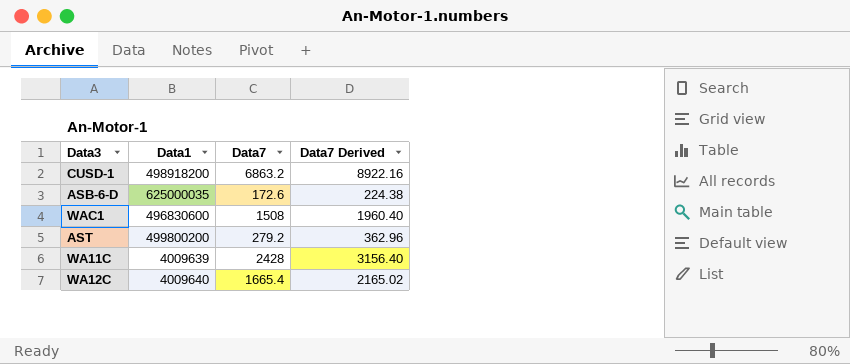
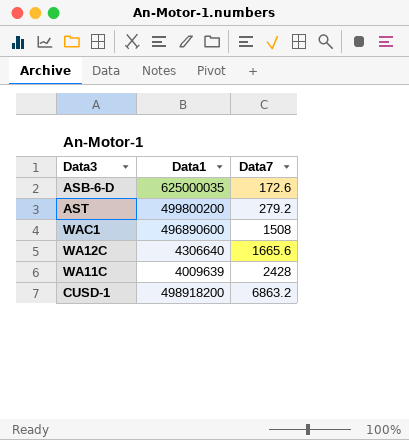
row order: none -> Data7 ascending
column Data7 Derived | formula: [Data7] * 1.3 -> none
WAC1 | Data1: 496830600 -> 496890600
WA12C | Data1: 4009640 -> 4306640
WA12C | Data7: 1665.4 -> 1665.6

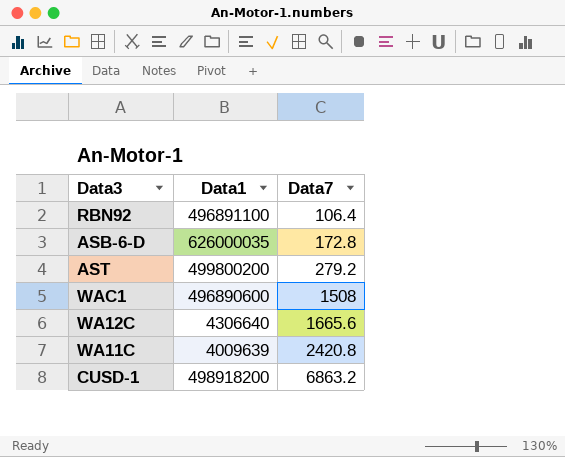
row RBN92: none -> 496891100 | 106.4
ASB-6-D | Data1: 625000035 -> 626000035
ASB-6-D | Data7: 172.6 -> 172.8
WA11C | Data7: 2428 -> 2420.8

